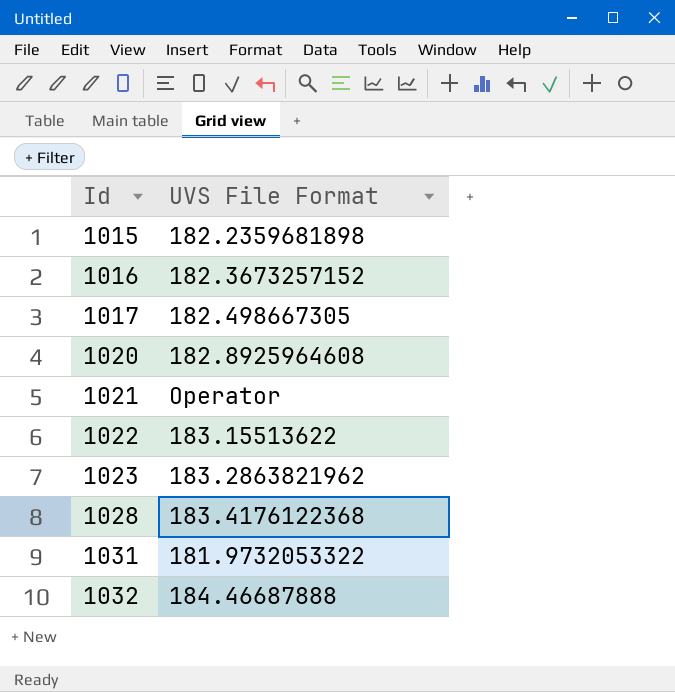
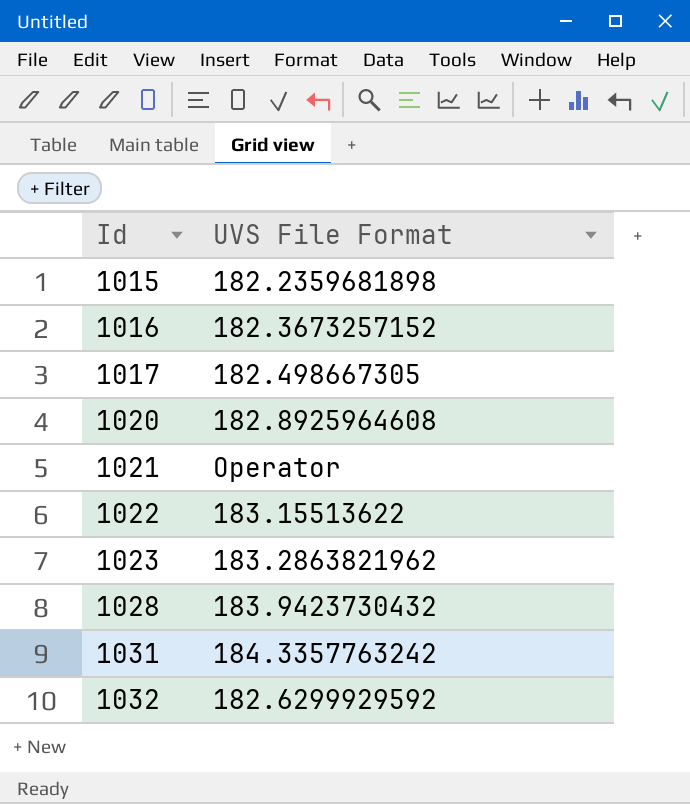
1028 | UVS File Format: 183.4176122368 -> 183.9423730432
1031 | UVS File Format: 181.9732053322 -> 184.3357763242
1032 | UVS File Format: 184.46687888 -> 182.6299929592

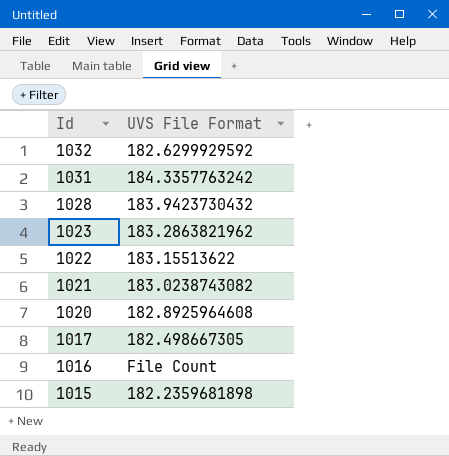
row order: Id ascending -> Id descending
1021 | UVS File Format: Operator -> 183.0238743082
1016 | UVS File Format: 182.3673257152 -> File Count

